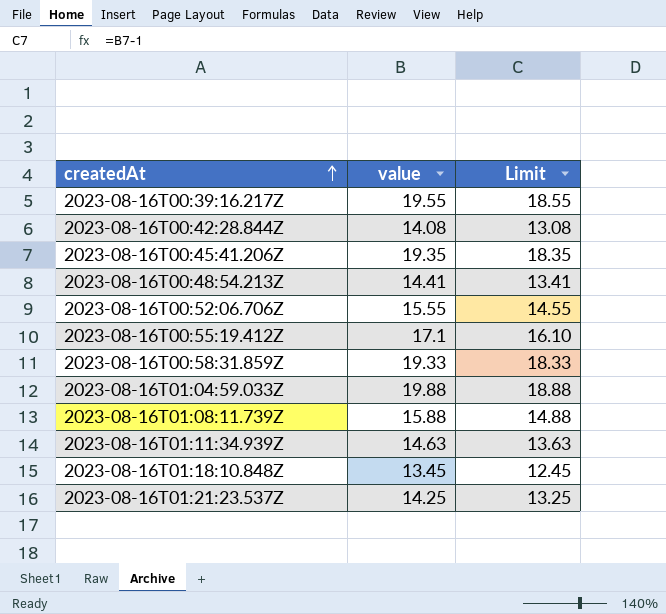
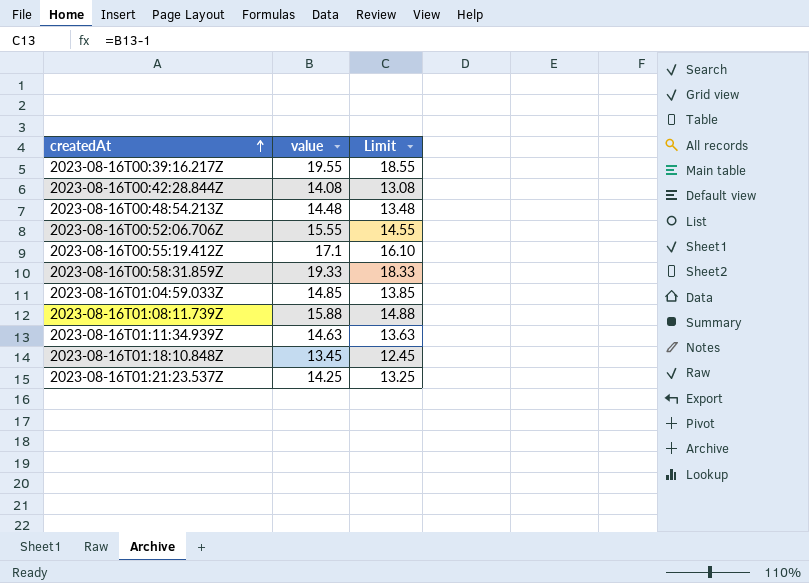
row 2023-08-16T00:45:41.206Z: 19.35 | 18.35 -> none
2023-08-16T00:48:54.213Z | value: 14.41 -> 14.48
2023-08-16T00:48:54.213Z | Limit: 13.41 -> 13.48
2023-08-16T01:04:59.033Z | value: 19.88 -> 14.85
2023-08-16T01:04:59.033Z | Limit: 18.88 -> 13.85

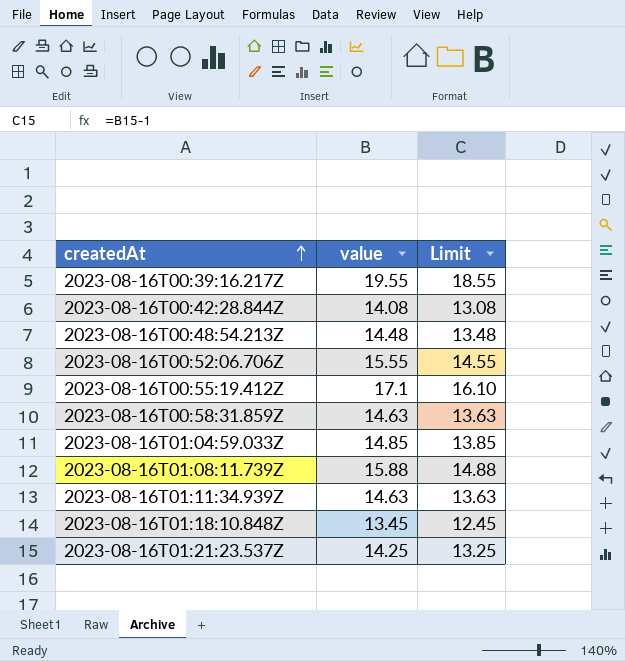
2023-08-16T00:58:31.859Z | value: 19.33 -> 14.63
2023-08-16T00:58:31.859Z | Limit: 18.33 -> 13.63

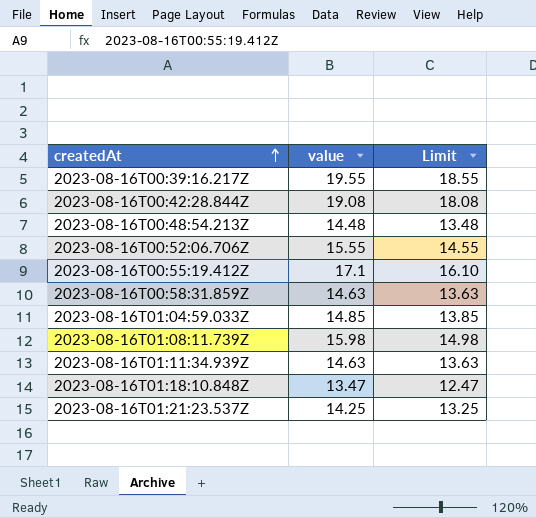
2023-08-16T00:42:28.844Z | value: 14.08 -> 19.08
2023-08-16T00:42:28.844Z | Limit: 13.08 -> 18.08
2023-08-16T01:08:11.739Z | value: 15.88 -> 15.98
2023-08-16T01:08:11.739Z | Limit: 14.88 -> 14.98
2023-08-16T01:18:10.848Z | value: 13.45 -> 13.47
2023-08-16T01:18:10.848Z | Limit: 12.45 -> 12.47

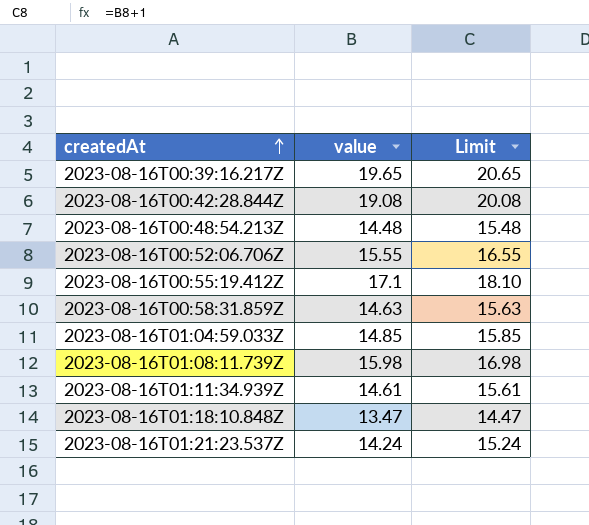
column Limit | formula: [value] - 1 -> [value] + 1
2023-08-16T00:39:16.217Z | value: 19.55 -> 19.65
2023-08-16T01:11:34.939Z | value: 14.63 -> 14.61
2023-08-16T01:21:23.537Z | value: 14.25 -> 14.24

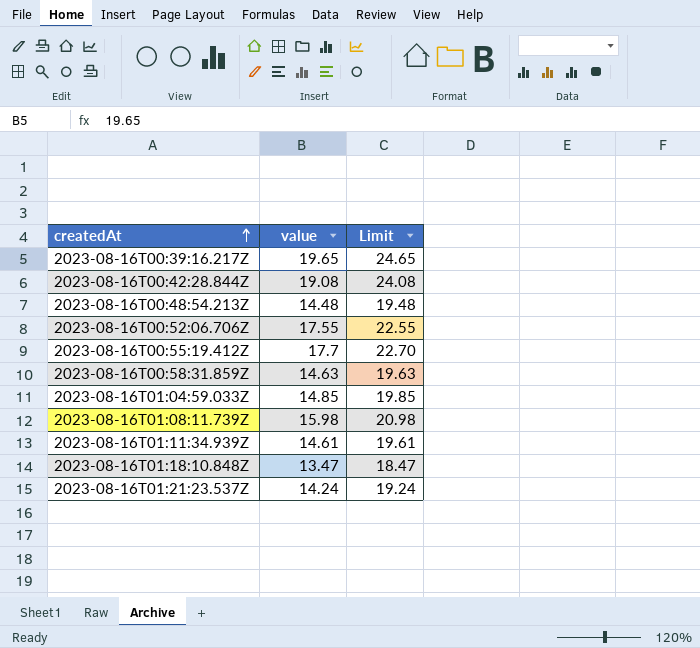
column Limit | formula: [value] + 1 -> [value] + 5
2023-08-16T00:52:06.706Z | value: 15.55 -> 17.55
2023-08-16T00:55:19.412Z | value: 17.1 -> 17.7

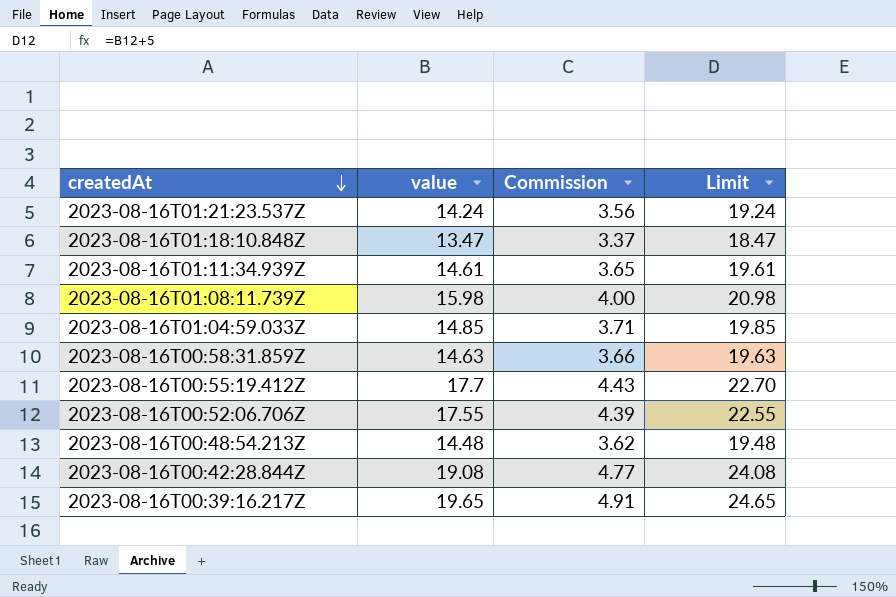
row order: createdAt ascending -> createdAt descending
column Commission | formula: none -> [value] * 0.25

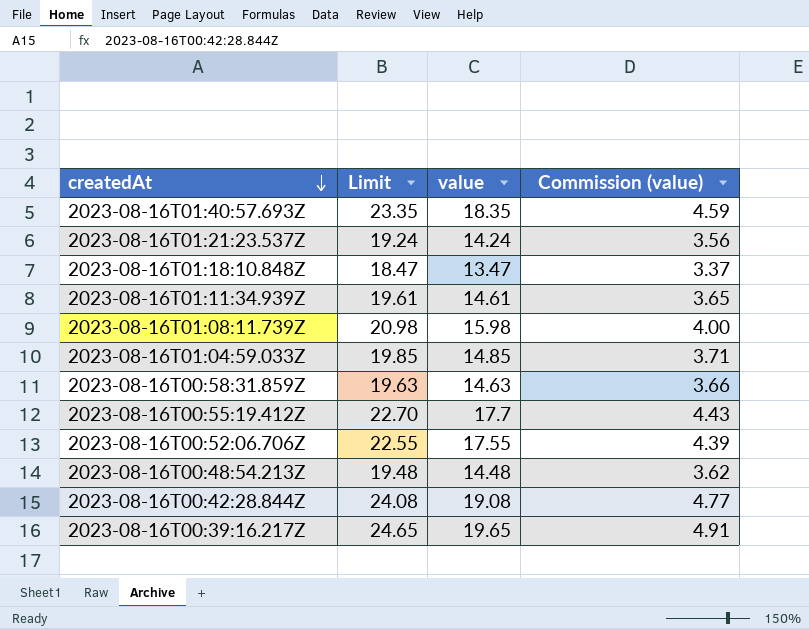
column Limit | position: 4 -> 2
column name: Commission -> Commission (value)
row 2023-08-16T01:40:57.693Z: none -> 23.35 | 18.35 | 4.59

